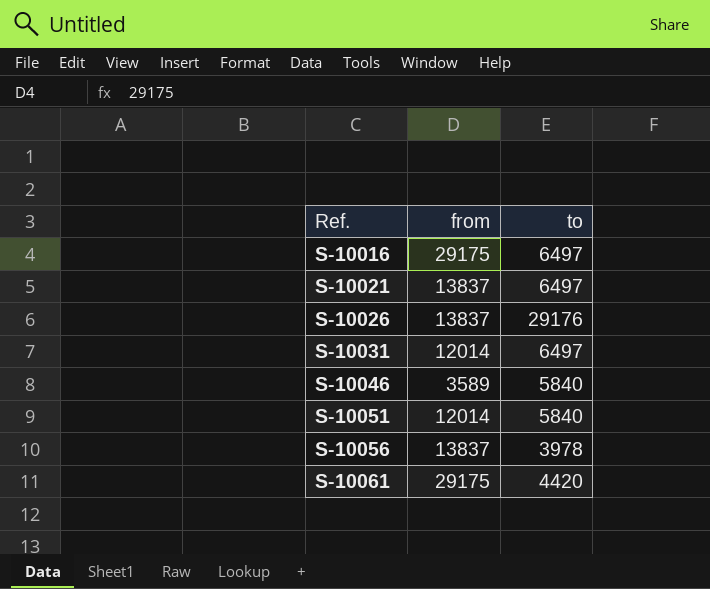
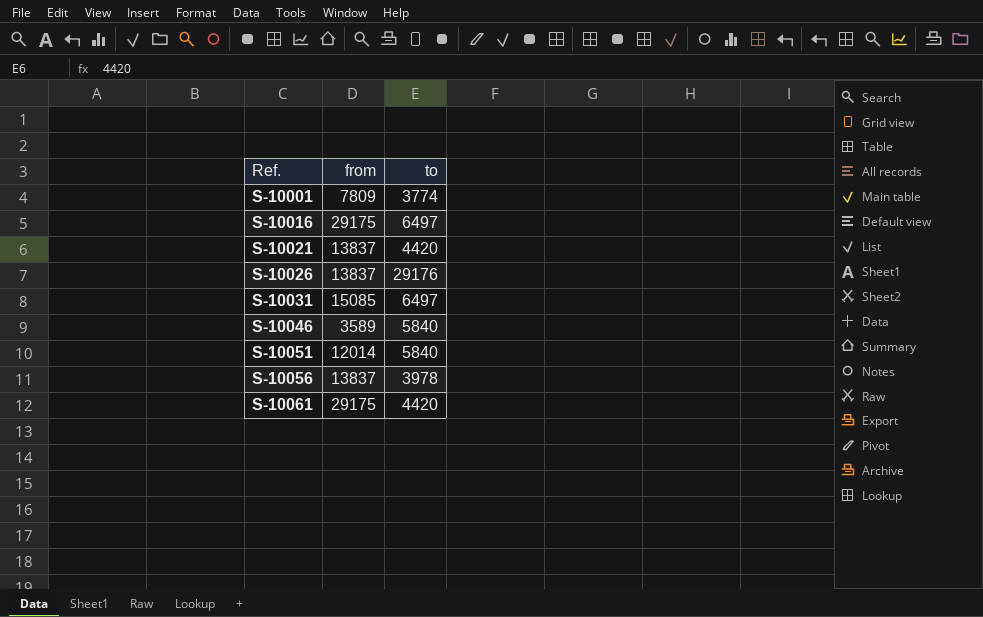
row S-10001: none -> 7809 | 3774
S-10021 | to: 6497 -> 4420
S-10031 | from: 12014 -> 15085

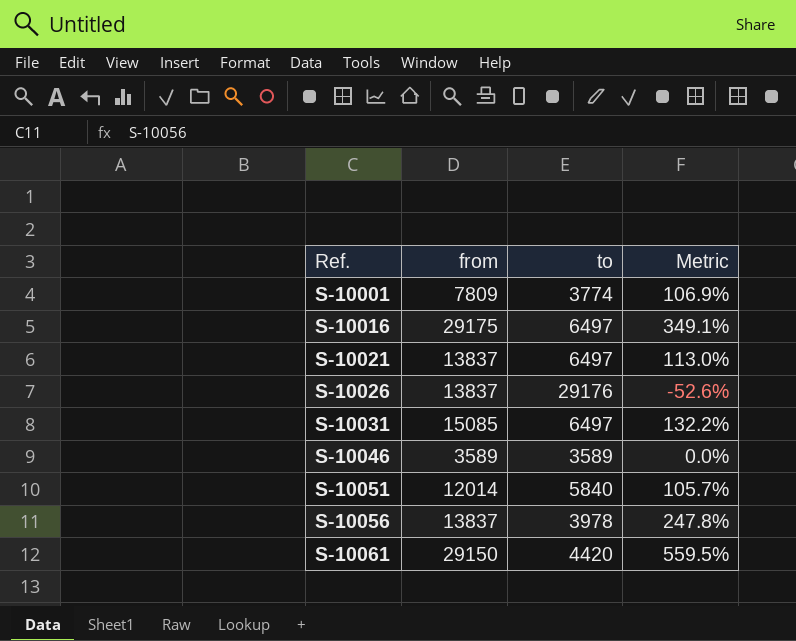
column Metric | formula: none -> ([from] - [to]) / [to]
S-10021 | to: 4420 -> 6497
S-10046 | to: 5840 -> 3589
S-10061 | from: 29175 -> 29150

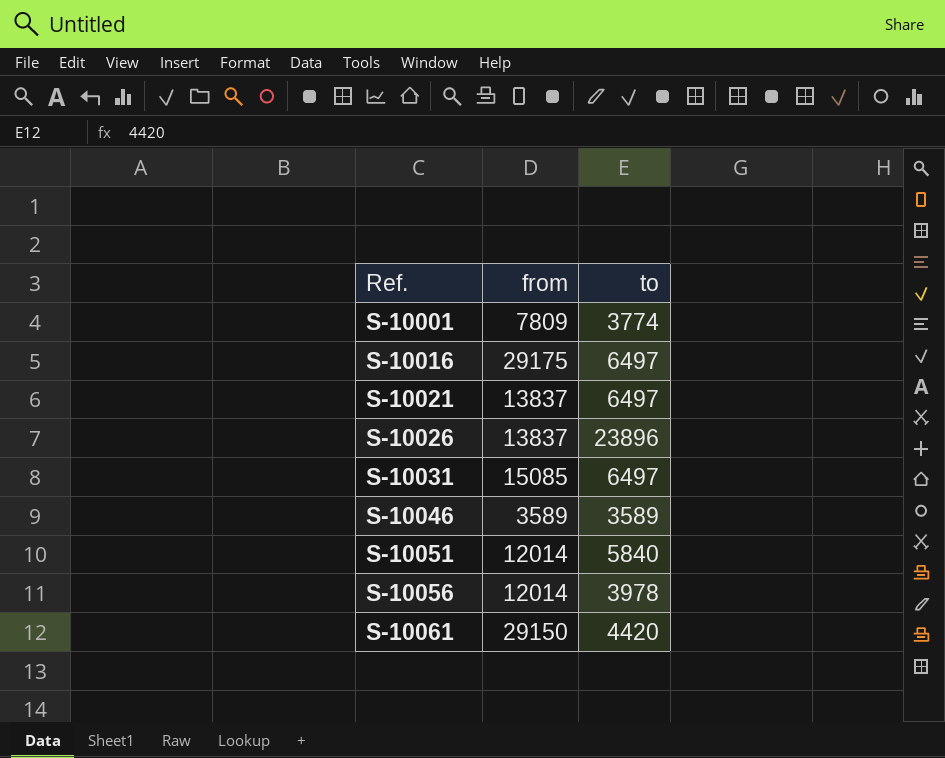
column Metric | formula: ([from] - [to]) / [to] -> none
S-10026 | to: 29176 -> 23896
S-10056 | from: 13837 -> 12014

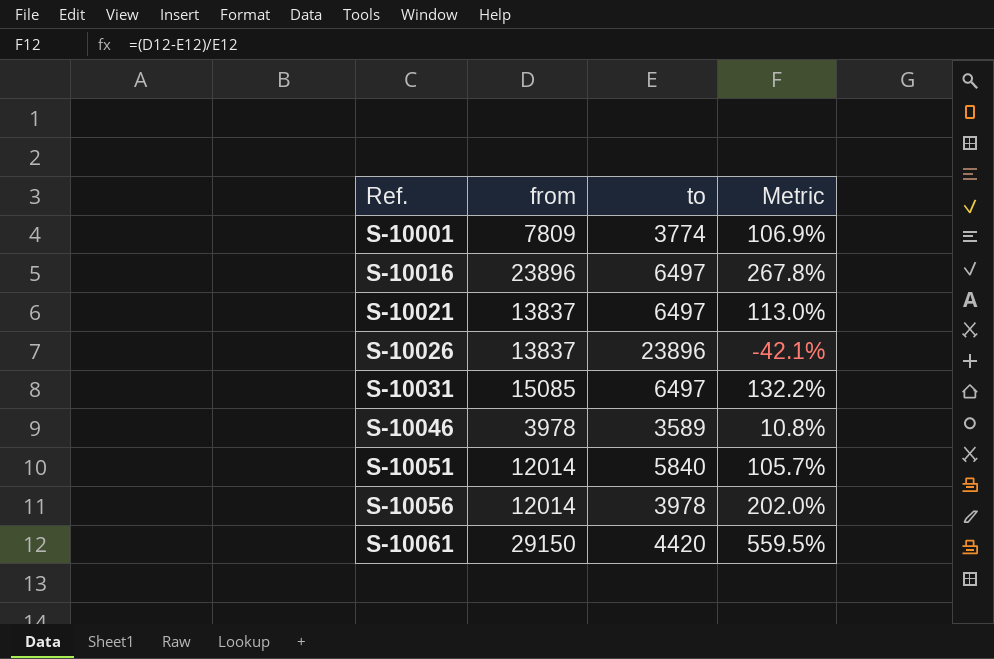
column Metric | formula: none -> ([from] - [to]) / [to]
S-10016 | from: 29175 -> 23896
S-10046 | from: 3589 -> 3978

